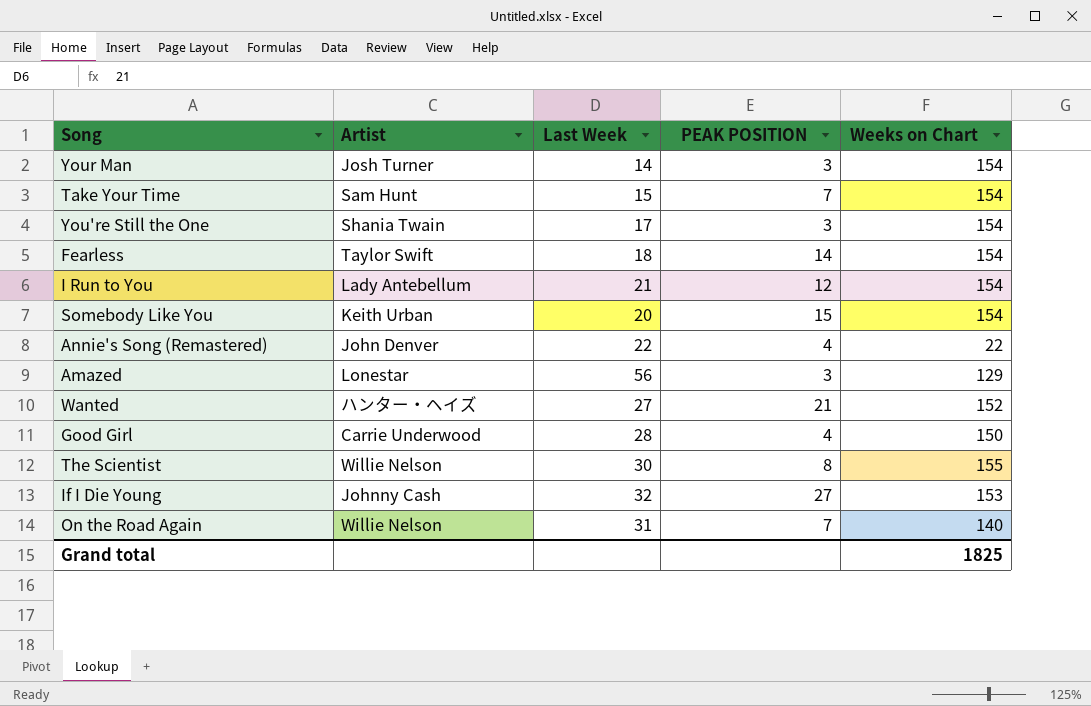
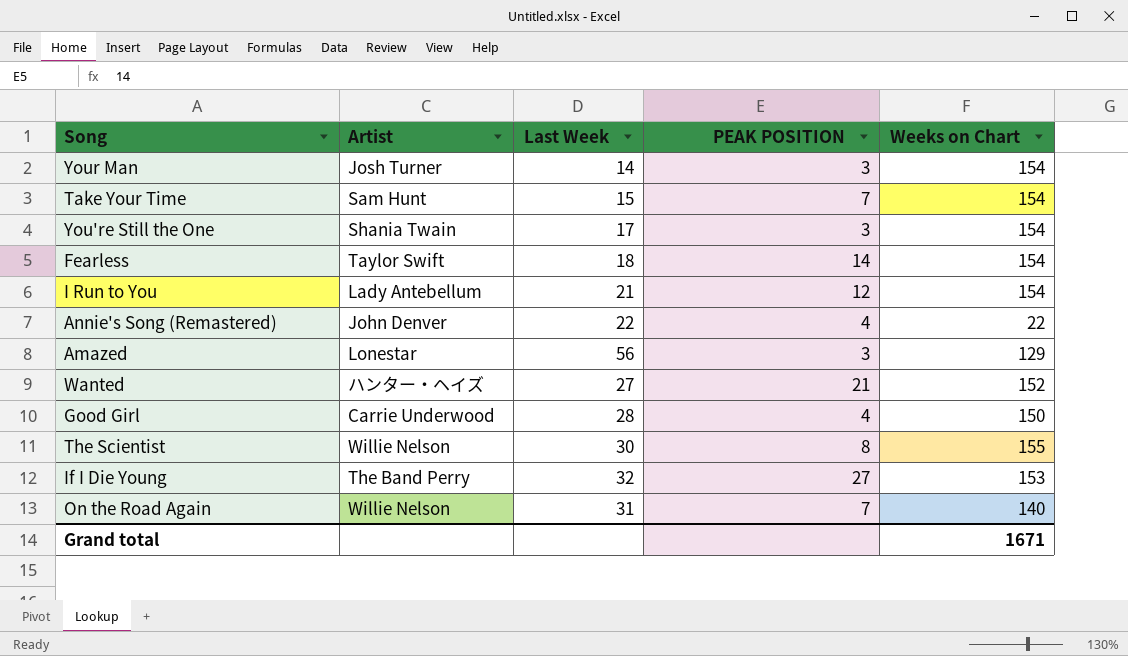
row Somebody Like You: Keith Urban | 20 | 15 | 154 -> none
If I Die Young | Artist: Johnny Cash -> The Band Perry
Grand total | Weeks on Chart: 1825 -> 1671

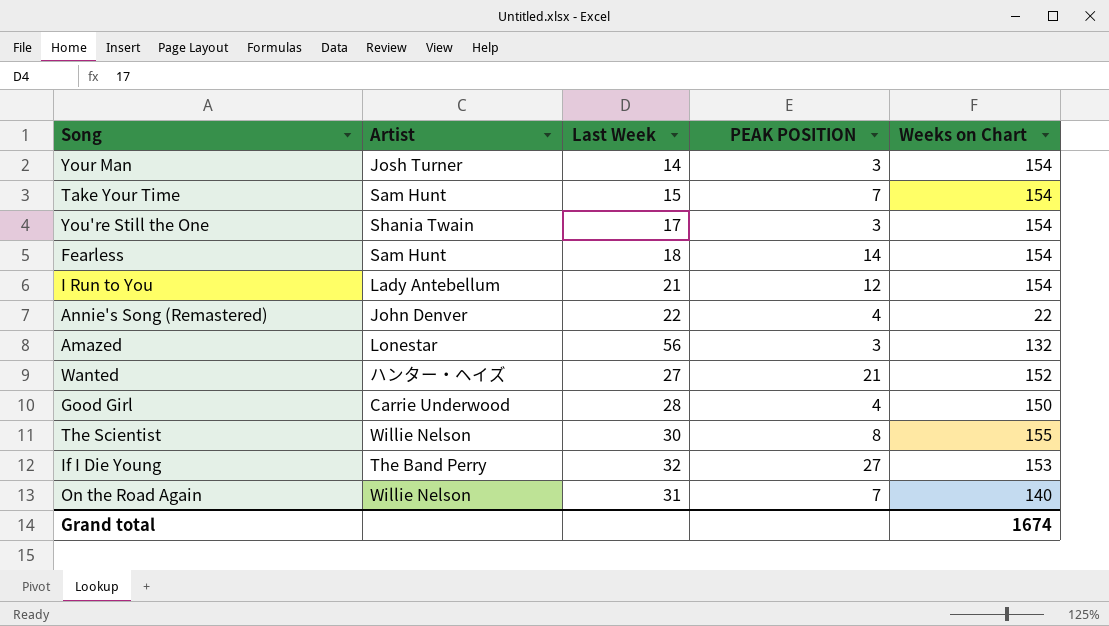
Fearless | Artist: Taylor Swift -> Sam Hunt
Amazed | Weeks on Chart: 129 -> 132
Grand total | Weeks on Chart: 1671 -> 1674

